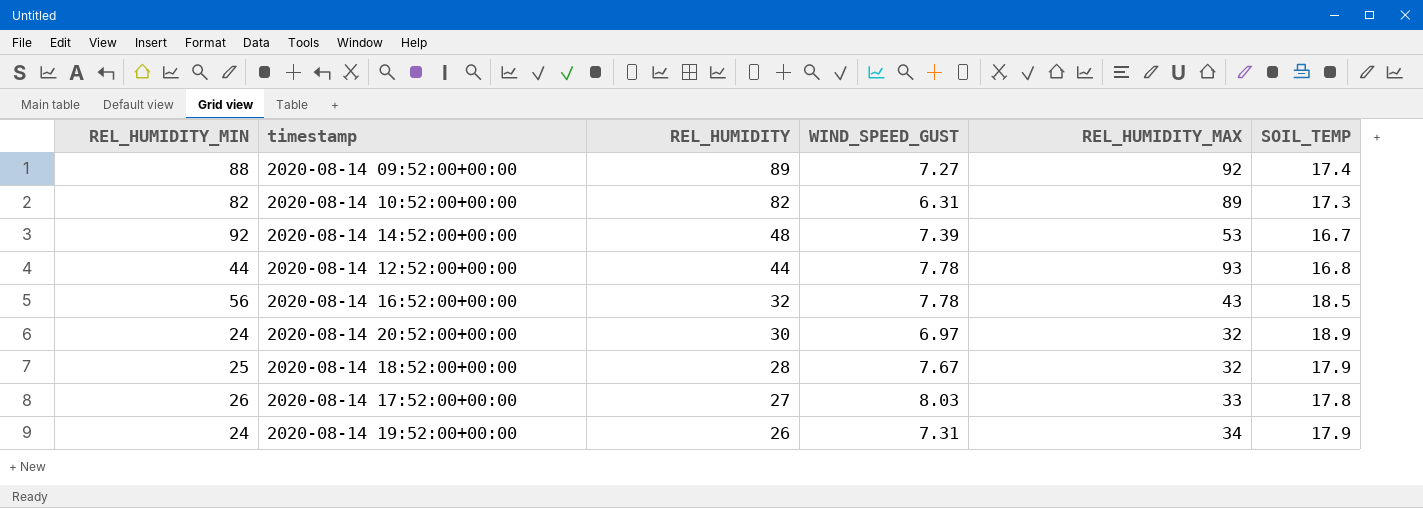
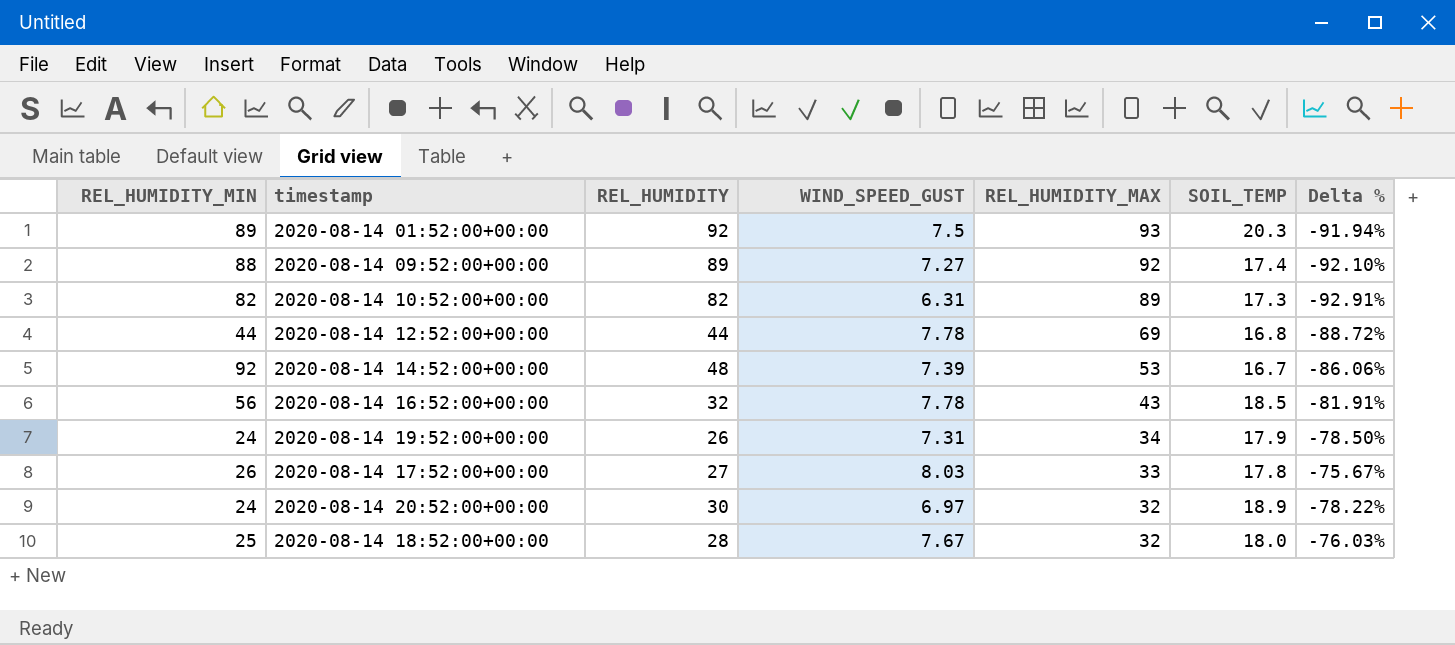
row order: REL_HUMIDITY descending -> REL_HUMIDITY_MAX descending
column Delta % | formula: none -> ([WIND_SPEED_GUST] - [REL_HUMIDITY_MAX]) / [REL_HUMIDITY_MAX]
row 2020-08-14 01:52:00+00:00: none -> 89 | 92 | 7.5 | 93 | 20.3 | -91.94%
2020-08-14 12:52:00+00:00 | REL_HUMIDITY_MAX: 93 -> 69
2020-08-14 18:52:00+00:00 | SOIL_TEMP: 17.9 -> 18.0

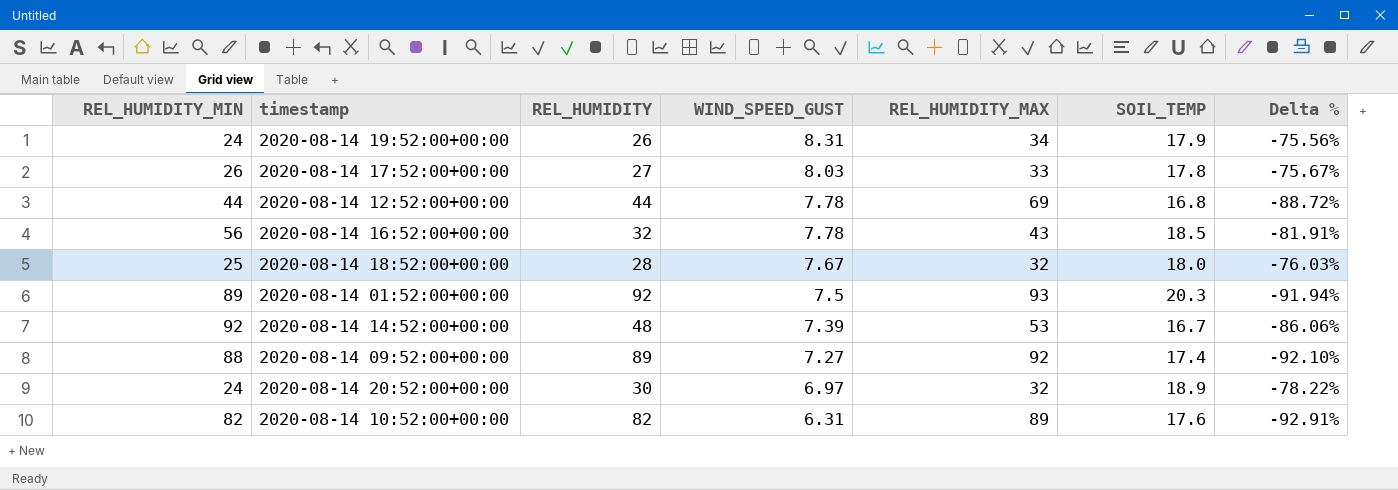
row order: REL_HUMIDITY_MAX descending -> WIND_SPEED_GUST descending
2020-08-14 19:52:00+00:00 | WIND_SPEED_GUST: 7.31 -> 8.31
2020-08-14 19:52:00+00:00 | Delta %: -78.50% -> -75.56%
2020-08-14 10:52:00+00:00 | SOIL_TEMP: 17.3 -> 17.6

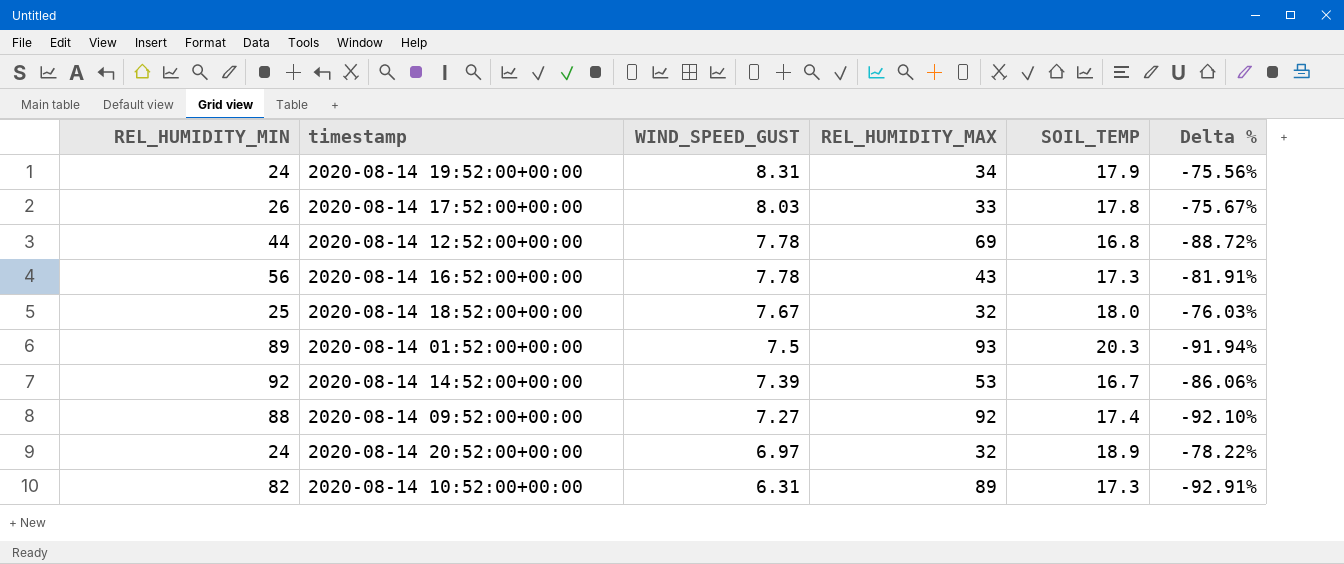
column REL_HUMIDITY | position: 3 -> none
2020-08-14 16:52:00+00:00 | SOIL_TEMP: 18.5 -> 17.3
2020-08-14 10:52:00+00:00 | SOIL_TEMP: 17.6 -> 17.3

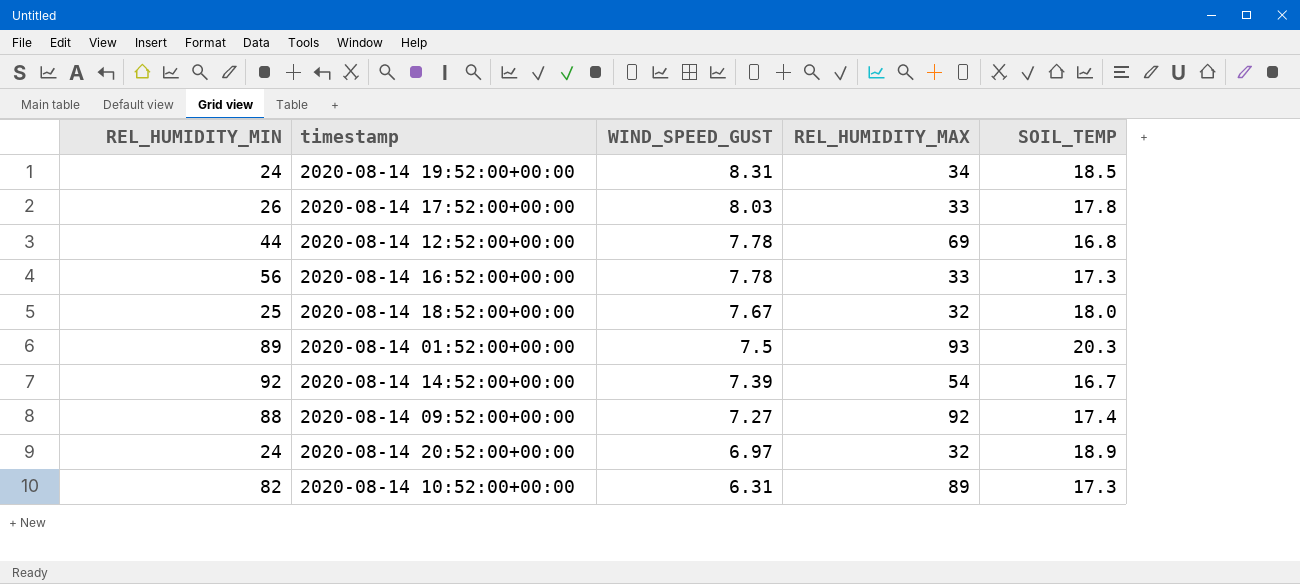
column Delta % | formula: ([WIND_SPEED_GUST] - [REL_HUMIDITY_MAX]) / [REL_HUMIDITY_MAX] -> none
2020-08-14 19:52:00+00:00 | SOIL_TEMP: 17.9 -> 18.5
2020-08-14 16:52:00+00:00 | REL_HUMIDITY_MAX: 43 -> 33
2020-08-14 14:52:00+00:00 | REL_HUMIDITY_MAX: 53 -> 54

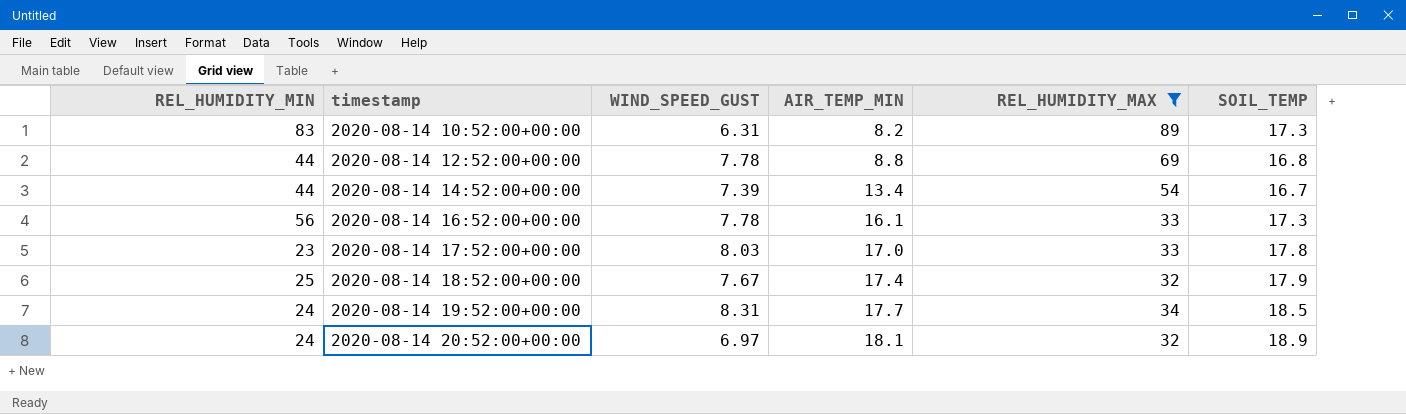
filter: none -> REL_HUMIDITY_MAX <= 89
row order: WIND_SPEED_GUST descending -> timestamp ascending
column AIR_TEMP_MIN | position: none -> 4
2020-08-14 10:52:00+00:00 | REL_HUMIDITY_MIN: 82 -> 83
2020-08-14 14:52:00+00:00 | REL_HUMIDITY_MIN: 92 -> 44
2020-08-14 17:52:00+00:00 | REL_HUMIDITY_MIN: 26 -> 23
2020-08-14 18:52:00+00:00 | SOIL_TEMP: 18.0 -> 17.9

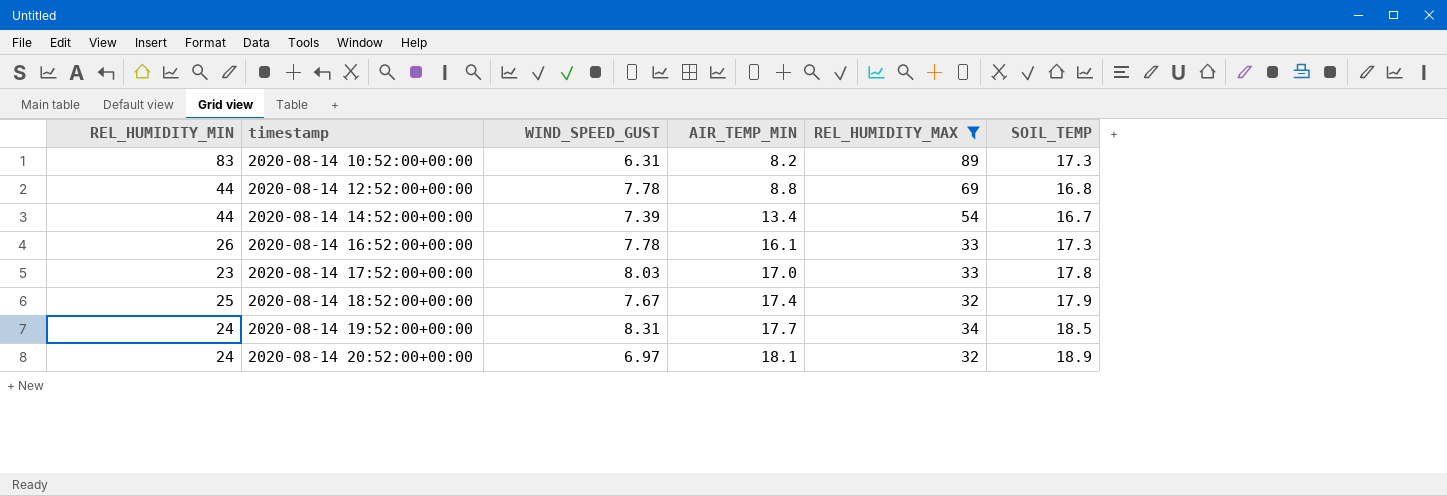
2020-08-14 16:52:00+00:00 | REL_HUMIDITY_MIN: 56 -> 26

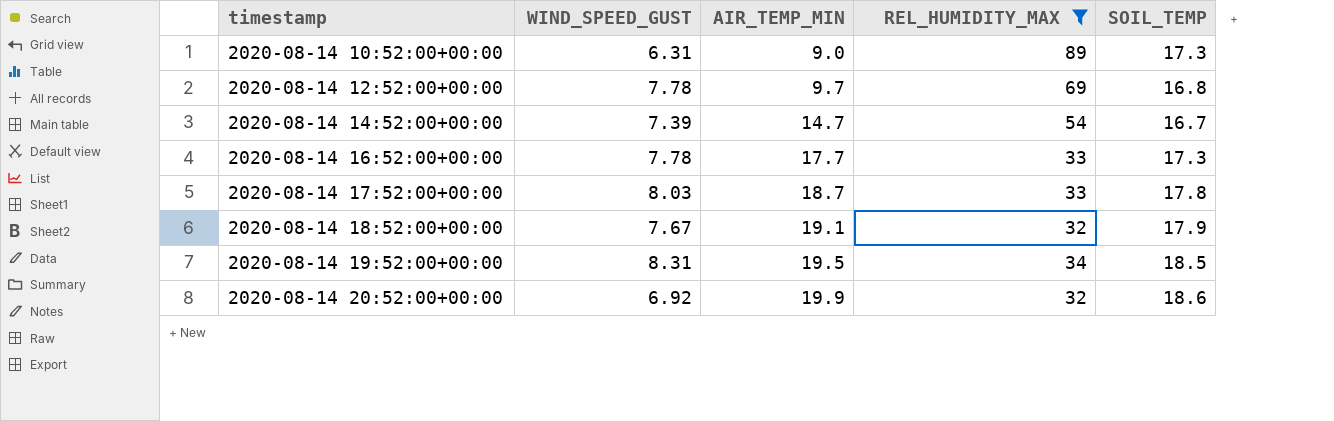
column REL_HUMIDITY_MIN | position: 1 -> none
2020-08-14 10:52:00+00:00 | AIR_TEMP_MIN: 8.2 -> 9.0
2020-08-14 12:52:00+00:00 | AIR_TEMP_MIN: 8.8 -> 9.7
2020-08-14 14:52:00+00:00 | AIR_TEMP_MIN: 13.4 -> 14.7
2020-08-14 16:52:00+00:00 | AIR_TEMP_MIN: 16.1 -> 17.7
2020-08-14 17:52:00+00:00 | AIR_TEMP_MIN: 17.0 -> 18.7
2020-08-14 18:52:00+00:00 | AIR_TEMP_MIN: 17.4 -> 19.1
2020-08-14 19:52:00+00:00 | AIR_TEMP_MIN: 17.7 -> 19.5
2020-08-14 20:52:00+00:00 | WIND_SPEED_GUST: 6.97 -> 6.92
2020-08-14 20:52:00+00:00 | AIR_TEMP_MIN: 18.1 -> 19.9
2020-08-14 20:52:00+00:00 | SOIL_TEMP: 18.9 -> 18.6

